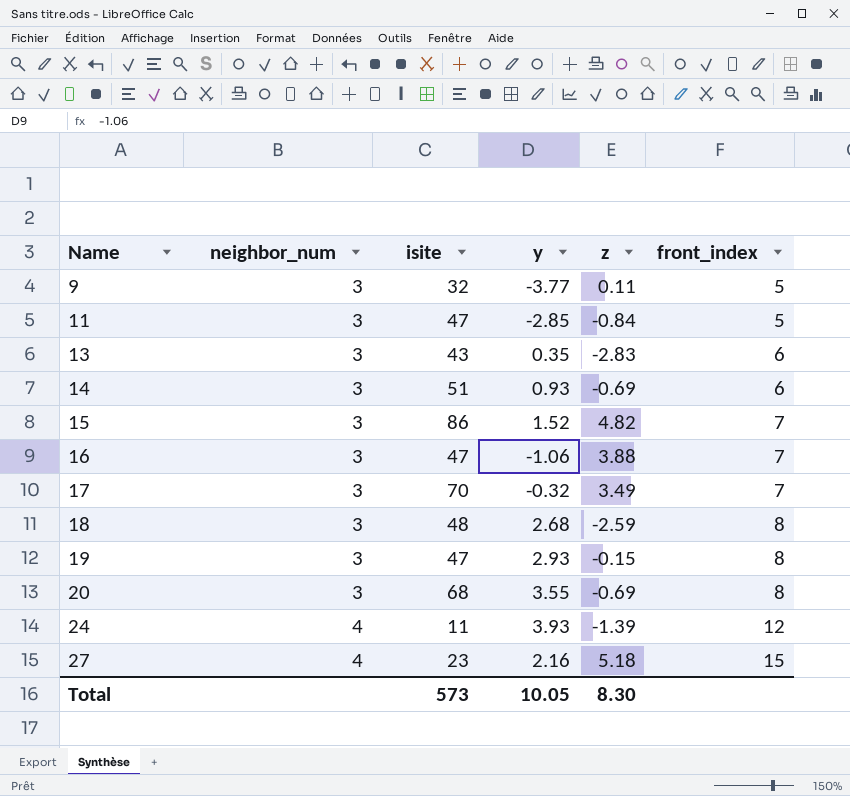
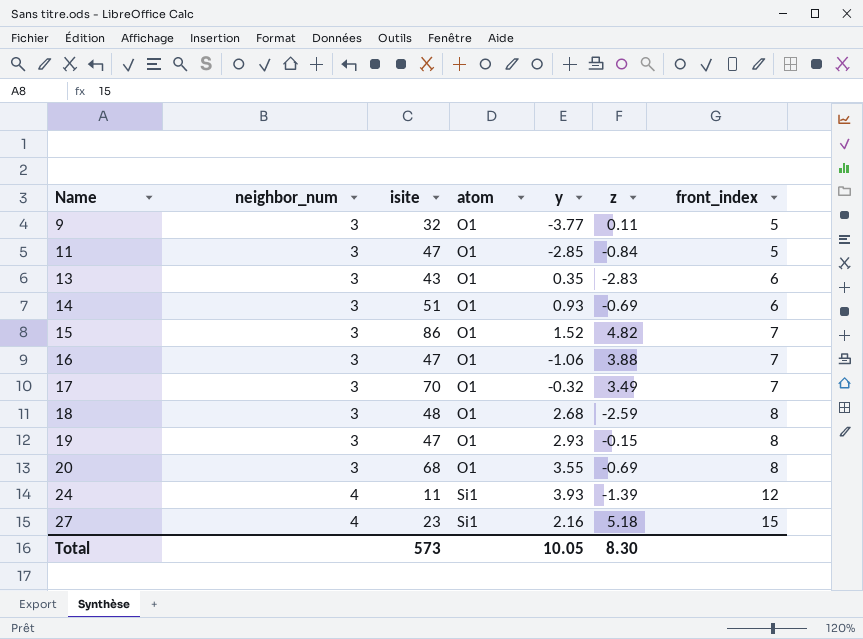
column atom | position: none -> 4

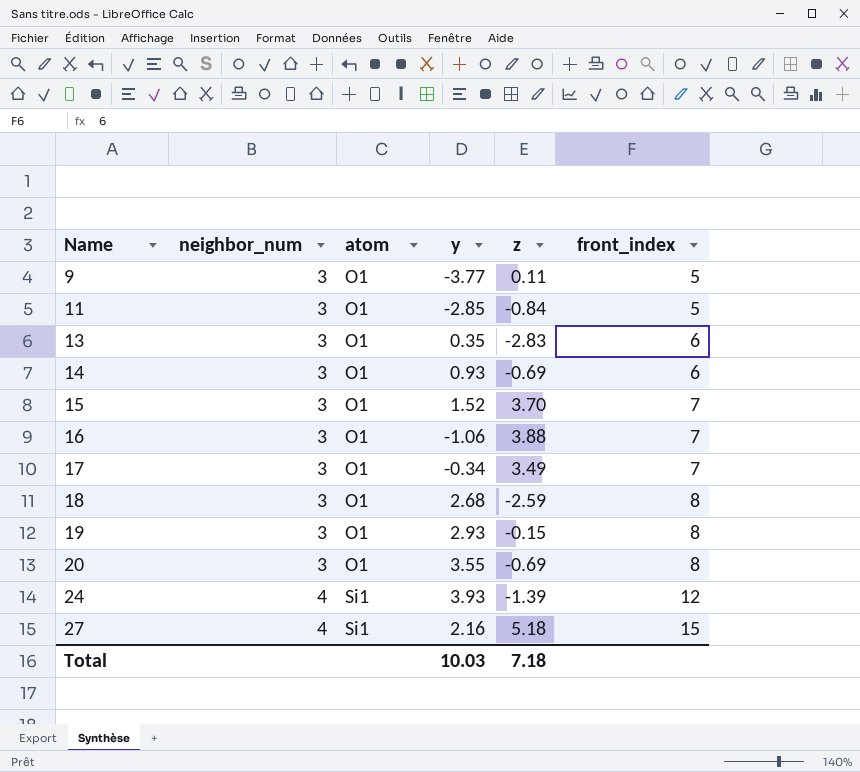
column isite | position: 3 -> none
15 | z: 4.82 -> 3.70
17 | y: -0.32 -> -0.34
Total | y: 10.05 -> 10.03
Total | z: 8.30 -> 7.18

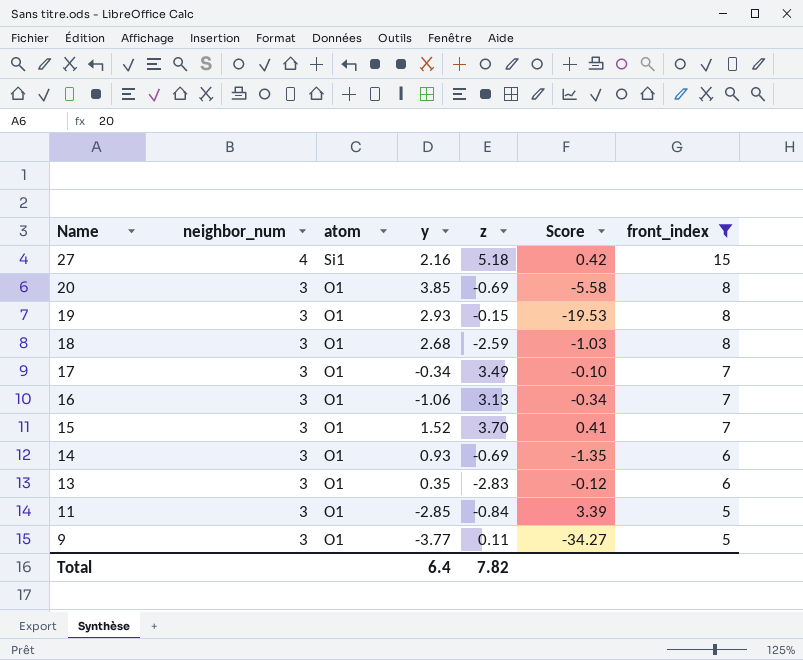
filter: none -> front_index != 12
row order: Name ascending -> Name descending
column Score | formula: none -> [y] / [z]
20 | y: 3.55 -> 3.85
16 | z: 3.88 -> 3.13
Total | y: 10.03 -> 6.4
Total | z: 7.18 -> 7.82

